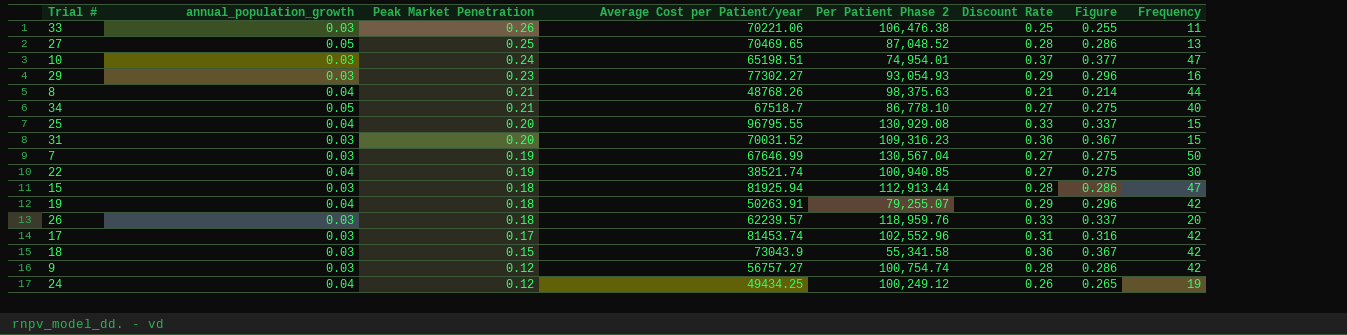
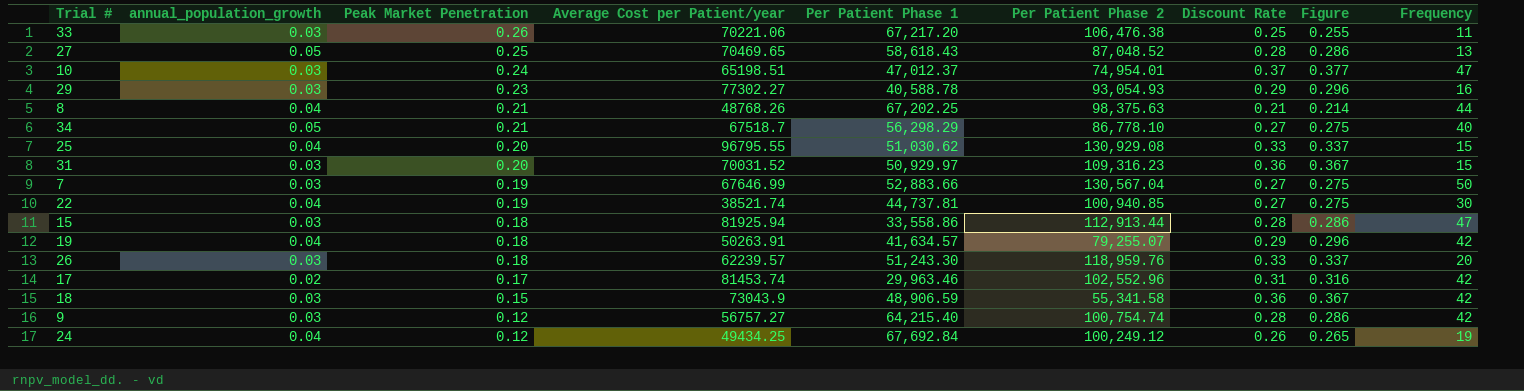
column Per Patient Phase 1 | position: none -> 5
17 | annual_population_growth: 0.03 -> 0.02

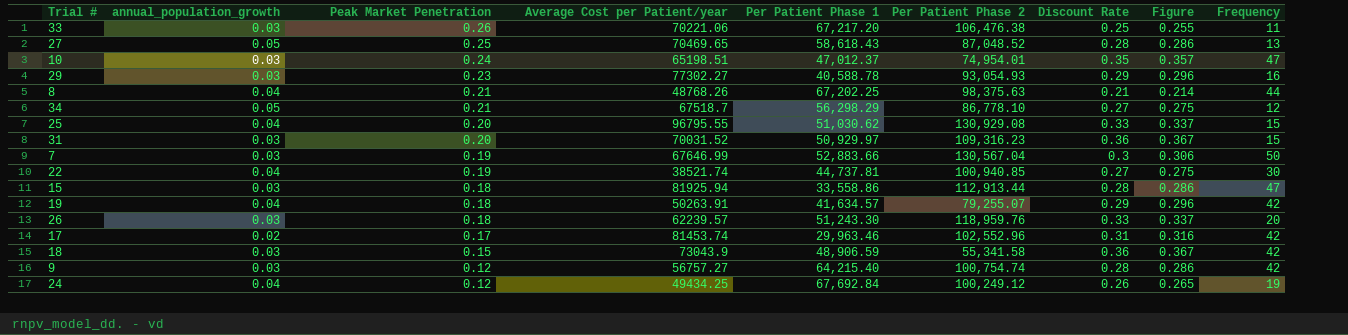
10 | Discount Rate: 0.37 -> 0.35
10 | Figure: 0.377 -> 0.357
34 | Frequency: 40 -> 12
7 | Discount Rate: 0.27 -> 0.3
7 | Figure: 0.275 -> 0.306

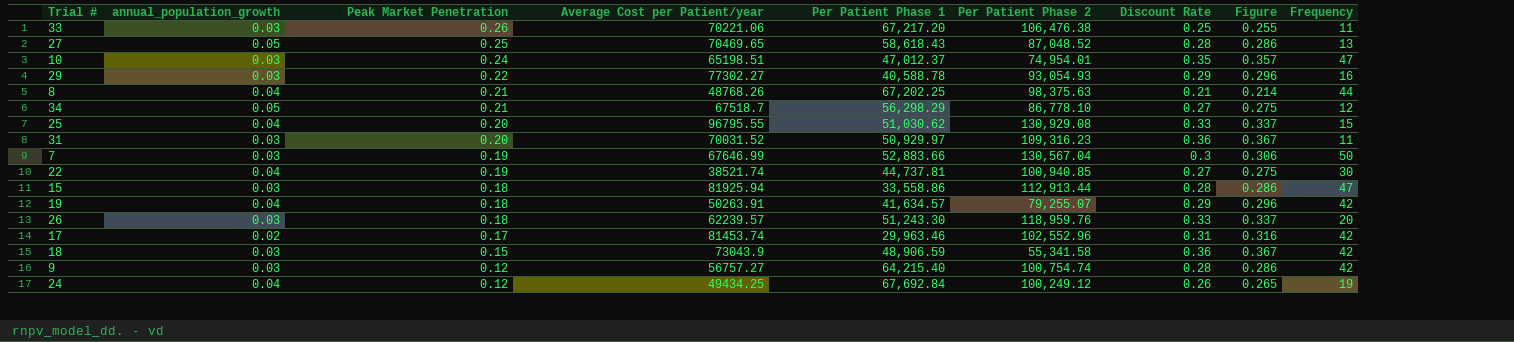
29 | Peak Market Penetration: 0.23 -> 0.22
31 | Frequency: 15 -> 11

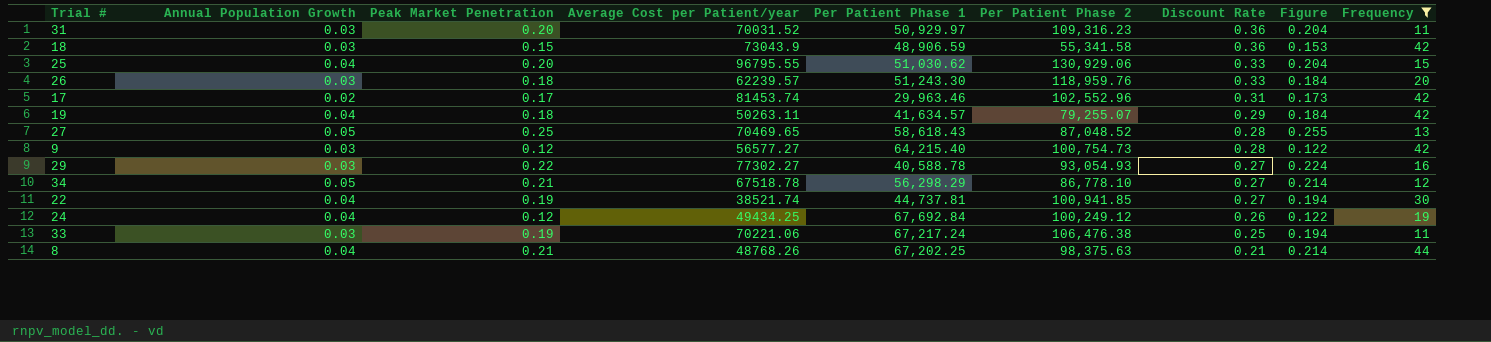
filter: none -> Frequency <= 44
row order: Peak Market Penetration descending -> Discount Rate descending
column name: annual_population_growth -> Annual Population Growth
column Figure | formula: [Discount Rate] * 1.02 -> [Peak Market Penetration] * 1.02
25 | Per Patient Phase 2: 130,929.08 -> 130,929.06
19 | Average Cost per Patient/year: 50263.91 -> 50263.11
9 | Average Cost per Patient/year: 56757.27 -> 56577.27
9 | Per Patient Phase 2: 100,754.74 -> 100,754.73
29 | Discount Rate: 0.29 -> 0.27
34 | Average Cost per Patient/year: 67518.7 -> 67518.78
22 | Per Patient Phase 2: 100,940.85 -> 100,941.85
33 | Peak Market Penetration: 0.26 -> 0.19
33 | Per Patient Phase 1: 67,217.20 -> 67,217.24

